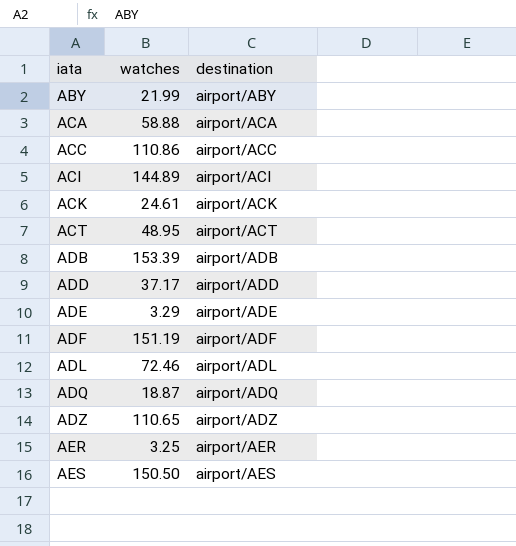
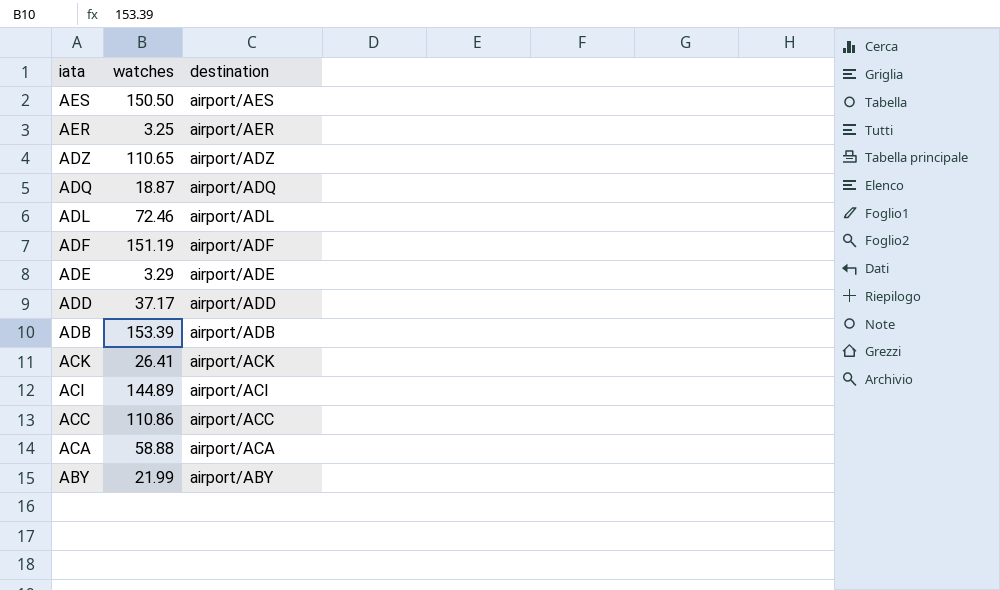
row order: iata ascending -> iata descending
row ACT: 48.95 | airport/ACT -> none
ACK | watches: 24.61 -> 26.41

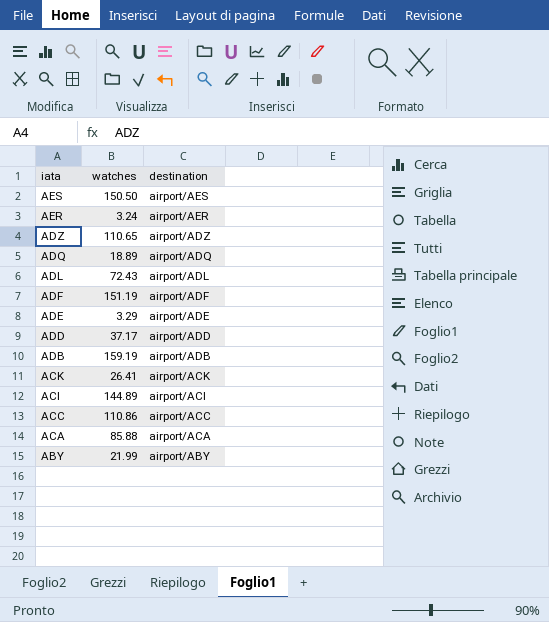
AER | watches: 3.25 -> 3.24
ADQ | watches: 18.87 -> 18.89
ADL | watches: 72.46 -> 72.43
ADB | watches: 153.39 -> 159.19
ACA | watches: 58.88 -> 85.88

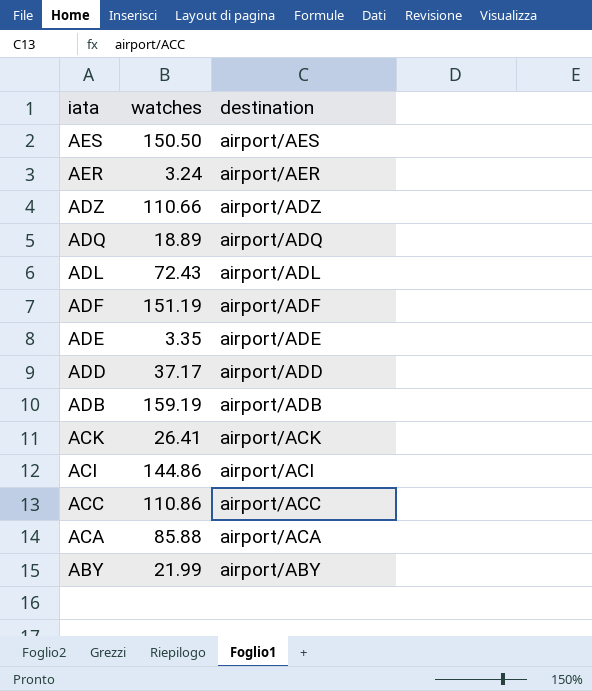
ADZ | watches: 110.65 -> 110.66
ADE | watches: 3.29 -> 3.35
ACI | watches: 144.89 -> 144.86

